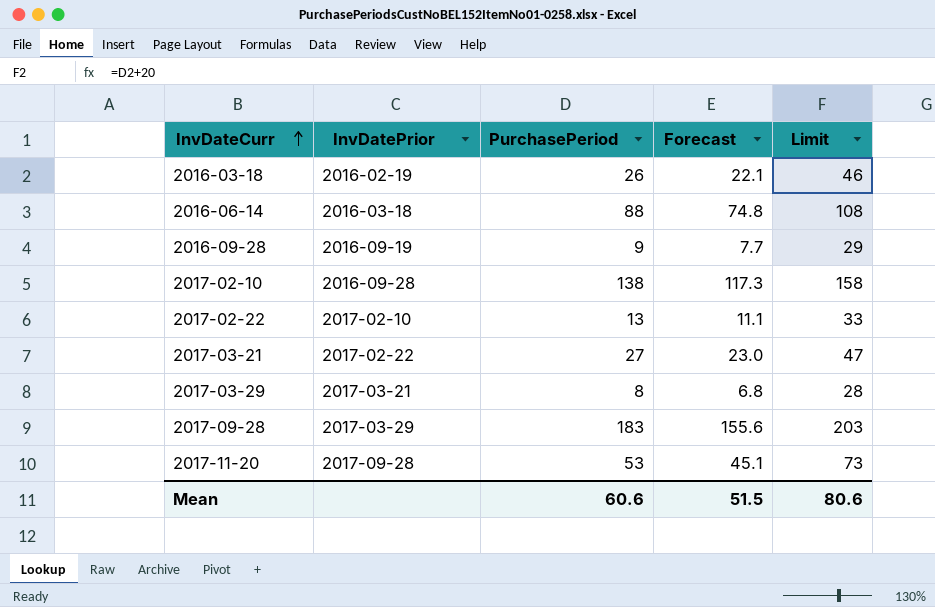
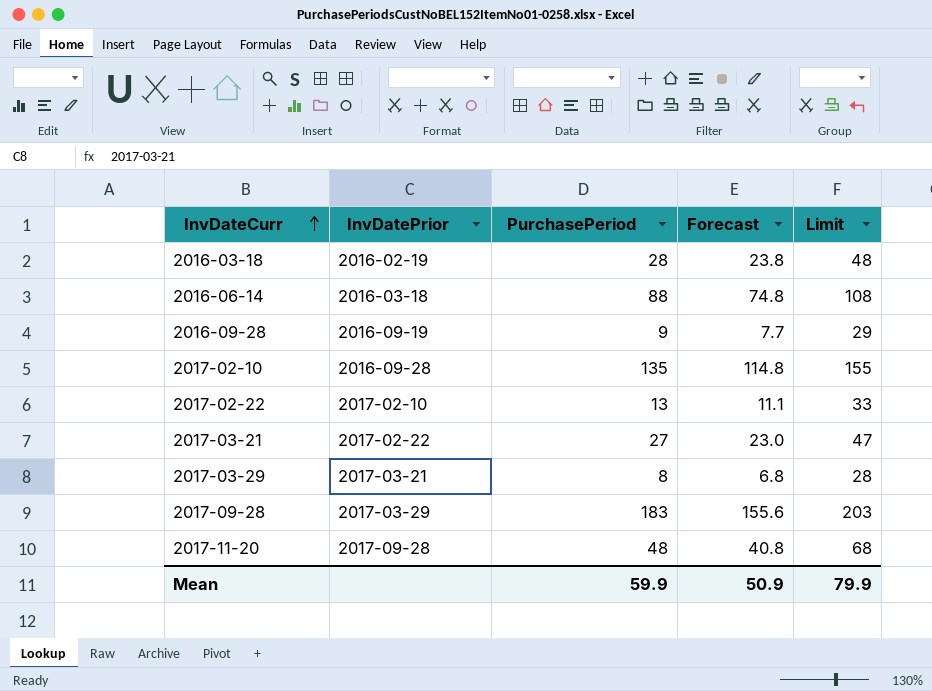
2016-03-18 | PurchasePeriod: 26 -> 28
2016-03-18 | Forecast: 22.1 -> 23.8
2016-03-18 | Limit: 46 -> 48
2017-02-10 | PurchasePeriod: 138 -> 135
2017-02-10 | Forecast: 117.3 -> 114.8
2017-02-10 | Limit: 158 -> 155
2017-11-20 | PurchasePeriod: 53 -> 48
2017-11-20 | Forecast: 45.1 -> 40.8
2017-11-20 | Limit: 73 -> 68
Mean | PurchasePeriod: 60.6 -> 59.9
Mean | Forecast: 51.5 -> 50.9
Mean | Limit: 80.6 -> 79.9

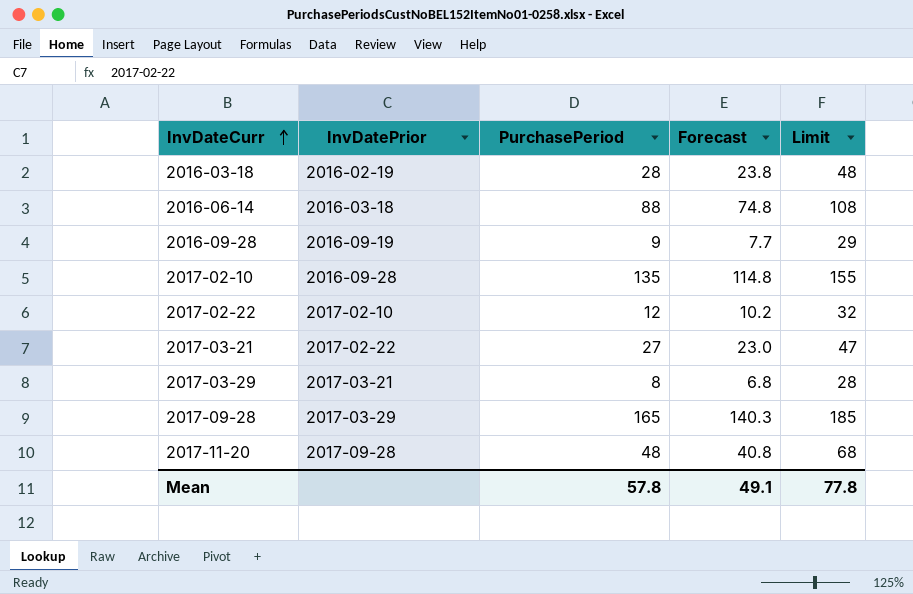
2017-02-22 | PurchasePeriod: 13 -> 12
2017-02-22 | Forecast: 11.1 -> 10.2
2017-02-22 | Limit: 33 -> 32
2017-09-28 | PurchasePeriod: 183 -> 165
2017-09-28 | Forecast: 155.6 -> 140.3
2017-09-28 | Limit: 203 -> 185
Mean | PurchasePeriod: 59.9 -> 57.8
Mean | Forecast: 50.9 -> 49.1
Mean | Limit: 79.9 -> 77.8

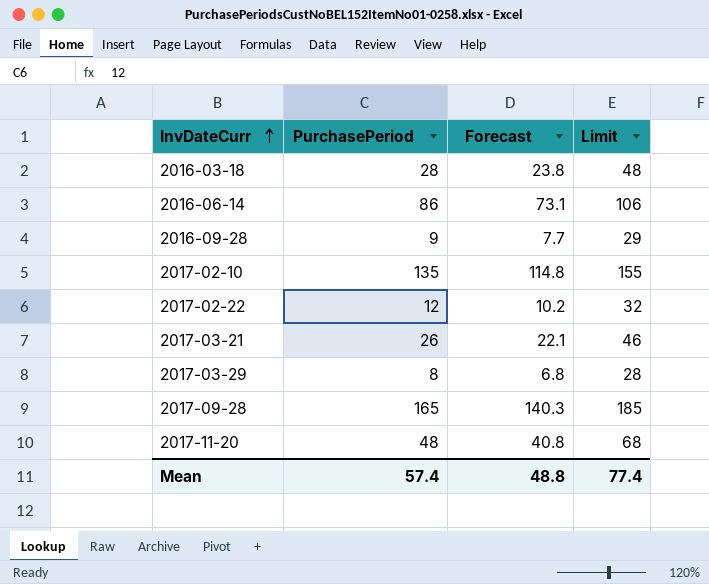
column InvDatePrior | position: 2 -> none
2016-06-14 | PurchasePeriod: 88 -> 86
2016-06-14 | Forecast: 74.8 -> 73.1
2016-06-14 | Limit: 108 -> 106
2017-03-21 | PurchasePeriod: 27 -> 26
2017-03-21 | Forecast: 23.0 -> 22.1
2017-03-21 | Limit: 47 -> 46
Mean | PurchasePeriod: 57.8 -> 57.4
Mean | Forecast: 49.1 -> 48.8
Mean | Limit: 77.8 -> 77.4

